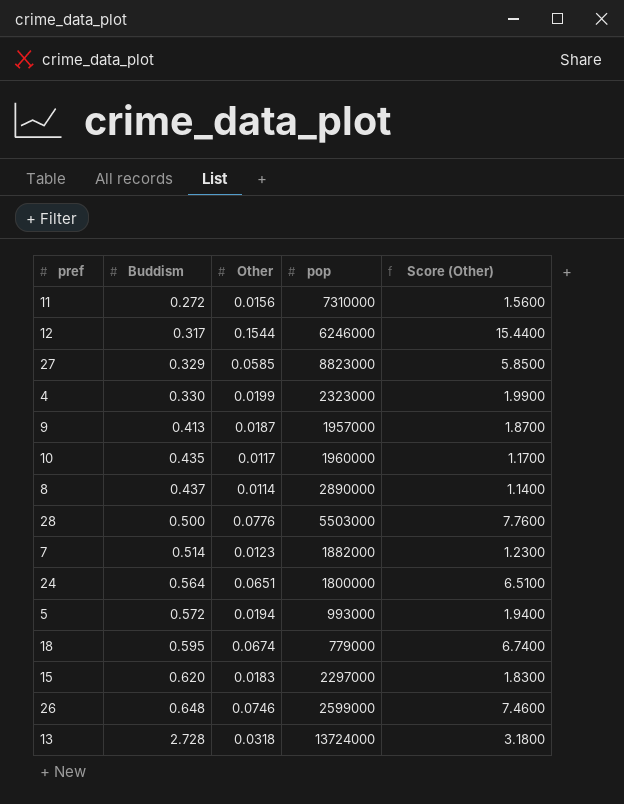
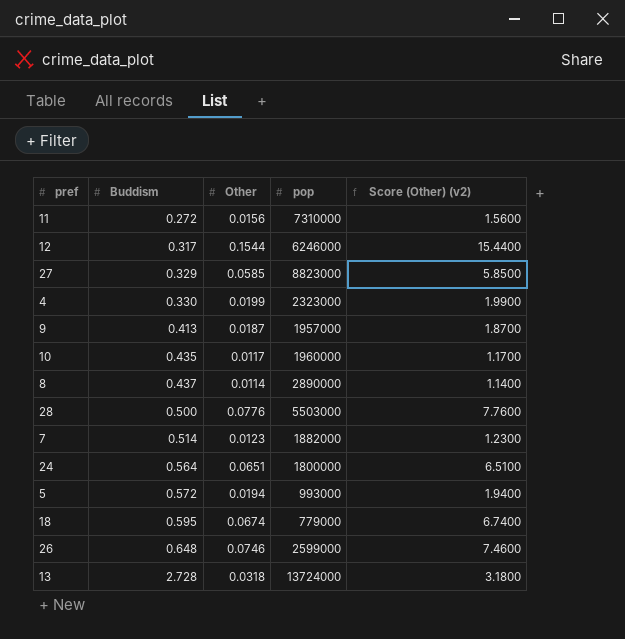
column name: Score (Other) -> Score (Other) (v2)
row 15: 0.620 | 0.0183 | 2297000 | 1.8300 -> none

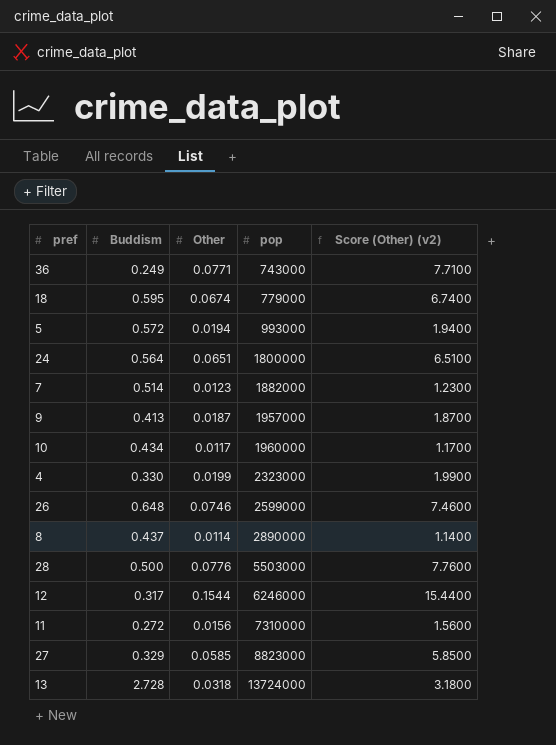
row order: Buddism ascending -> pop ascending
row 36: none -> 0.249 | 0.0771 | 743000 | 7.7100
10 | Buddism: 0.435 -> 0.434

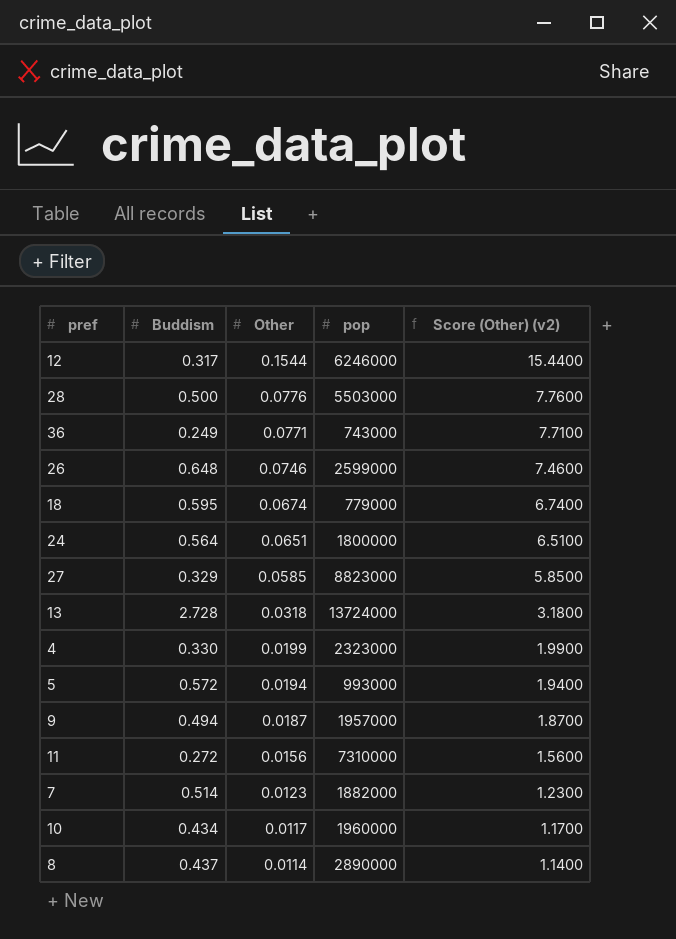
row order: pop ascending -> Other descending
9 | Buddism: 0.413 -> 0.494

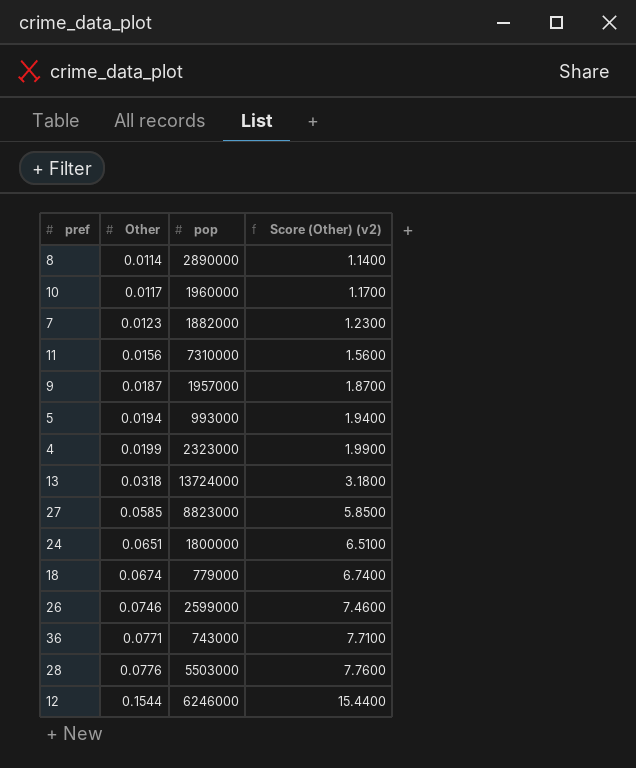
row order: Other descending -> Other ascending
column Buddism | position: 2 -> none

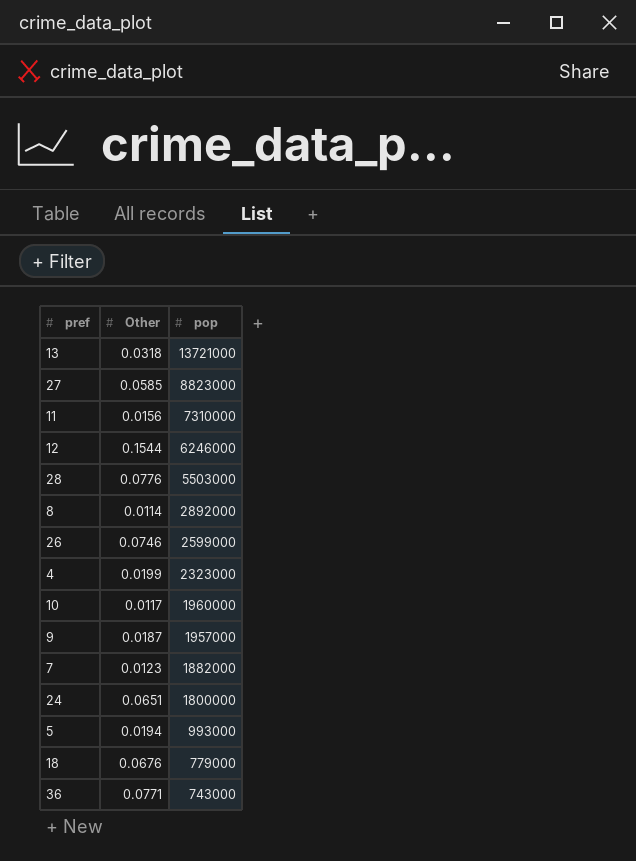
row order: Other ascending -> pop descending
column Score (Other) (v2) | formula: [Other] * 100 -> none
13 | pop: 13724000 -> 13721000
8 | pop: 2890000 -> 2892000
18 | Other: 0.0674 -> 0.0676

